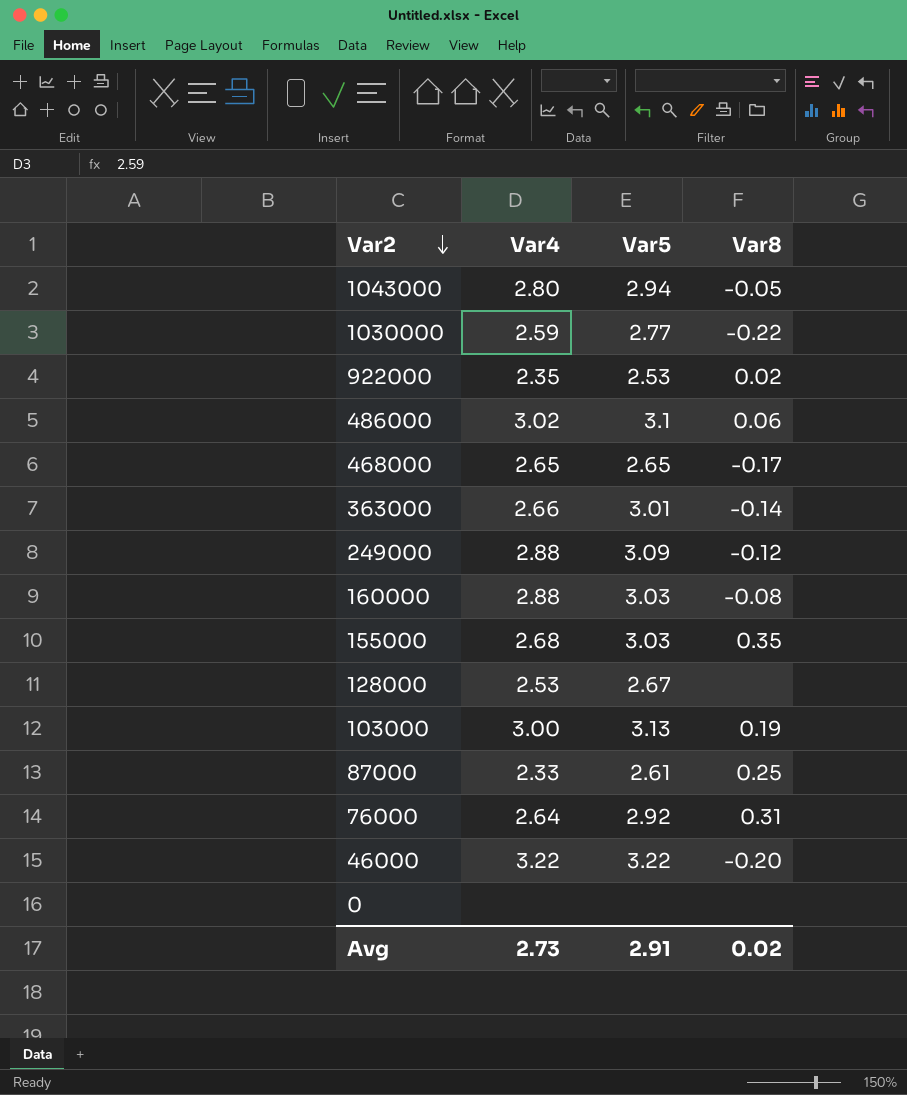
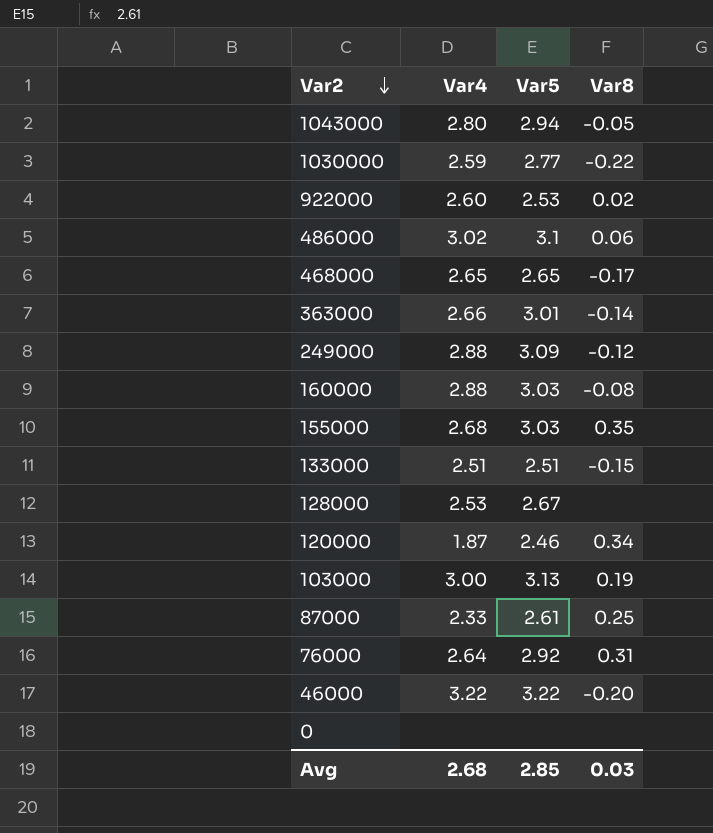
922000 | Var4: 2.35 -> 2.60
row 133000: none -> 2.51 | 2.51 | -0.15
row 120000: none -> 1.87 | 2.46 | 0.34
Avg | Var4: 2.73 -> 2.68
Avg | Var5: 2.91 -> 2.85
Avg | Var8: 0.02 -> 0.03

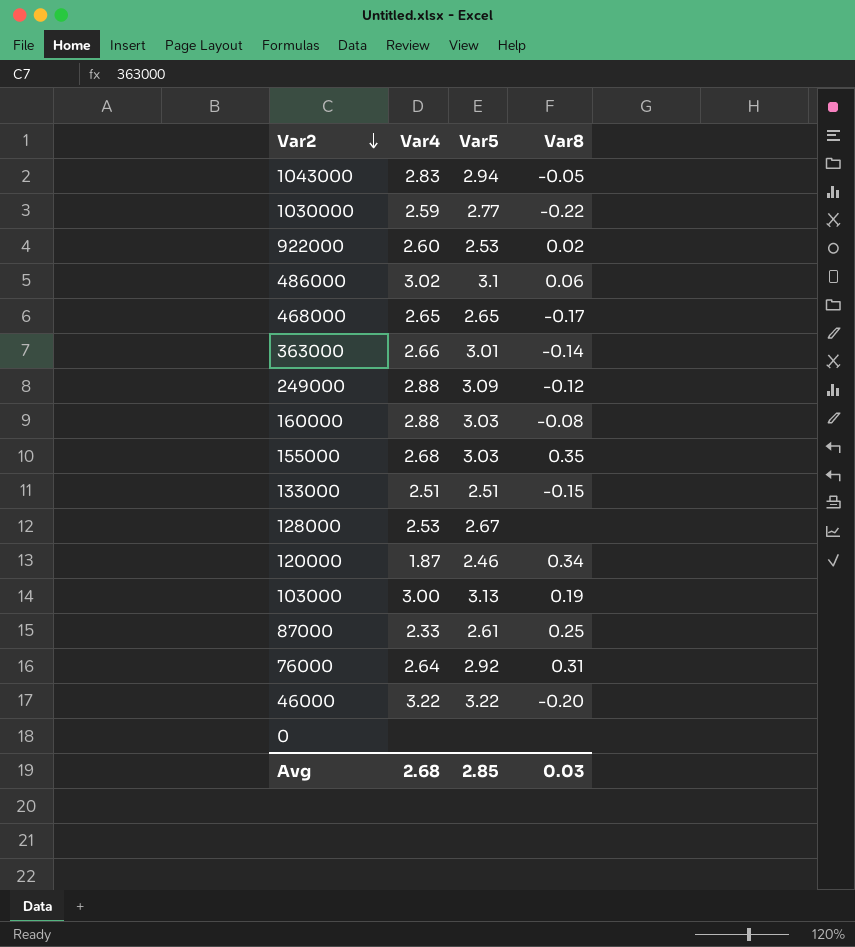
1043000 | Var4: 2.80 -> 2.83

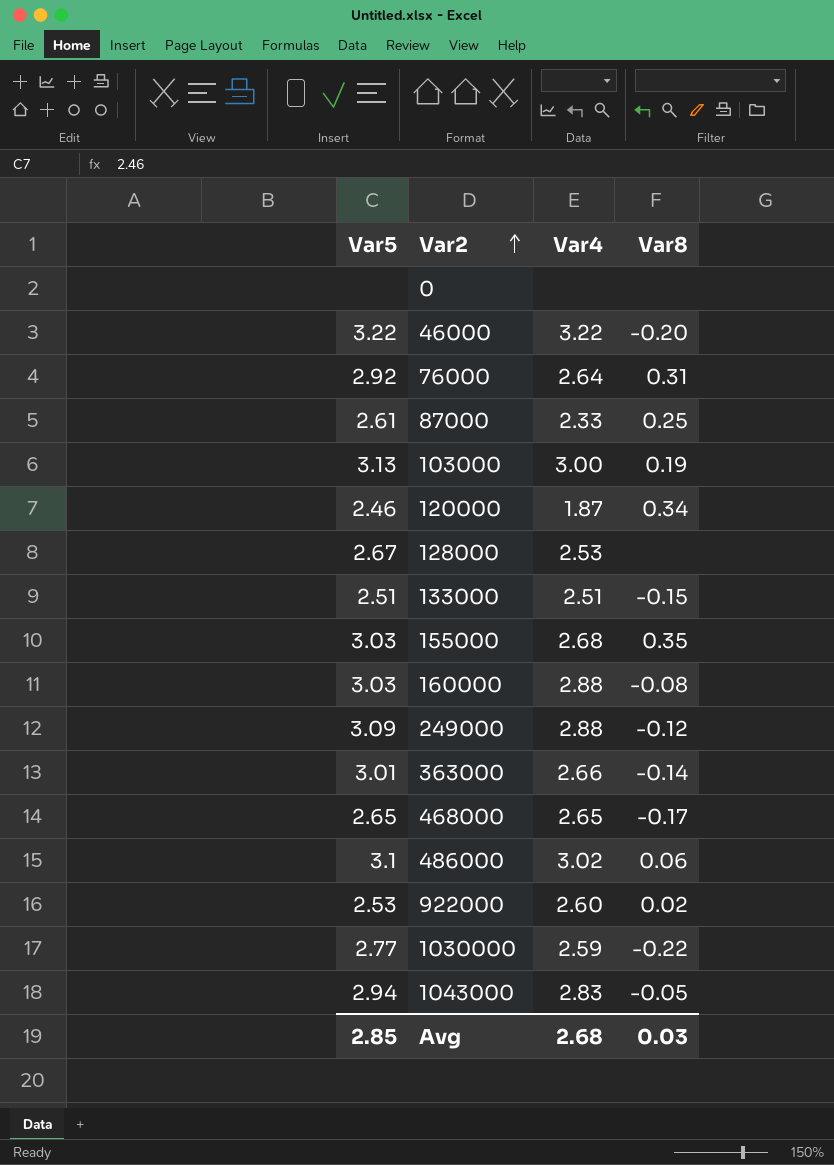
row order: Var2 descending -> Var2 ascending
column Var5 | position: 3 -> 1

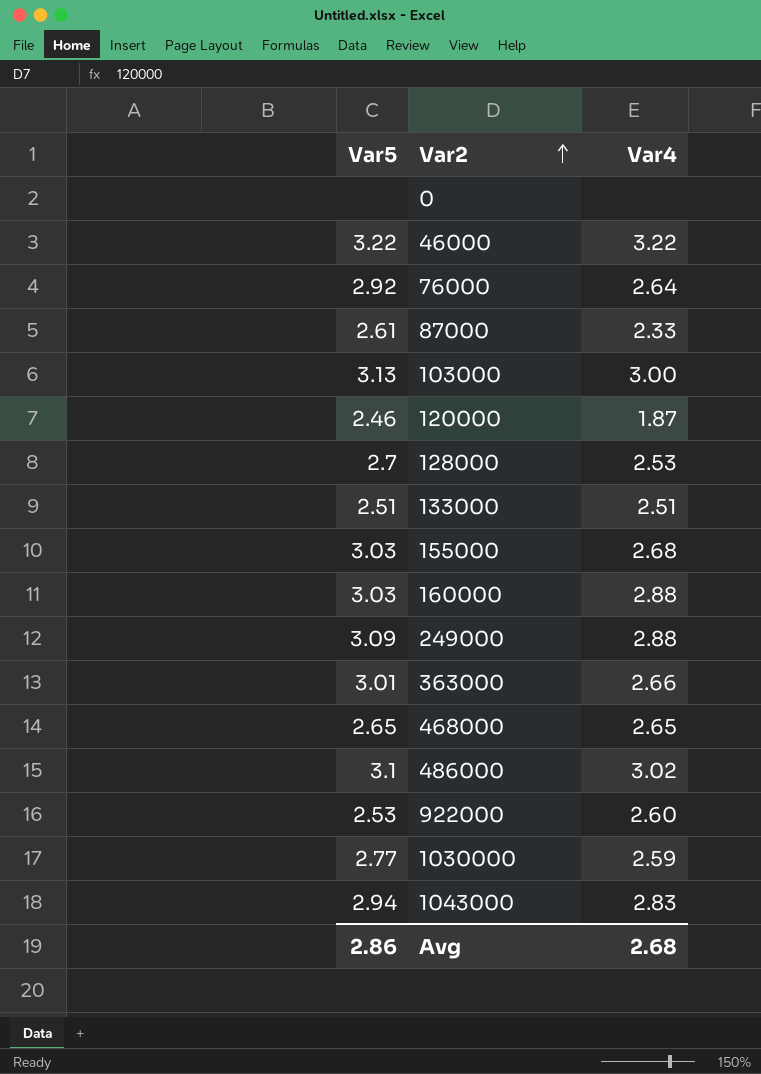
column Var8 | position: 4 -> none
128000 | Var5: 2.67 -> 2.7
Avg | Var5: 2.85 -> 2.86

